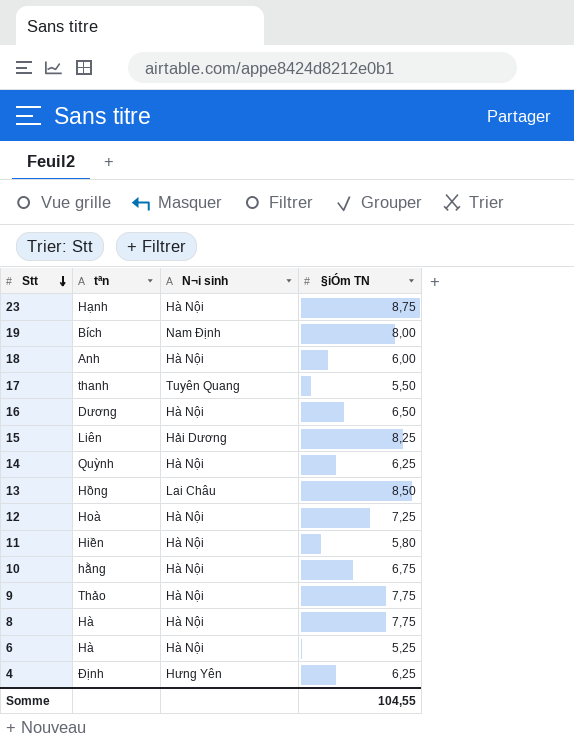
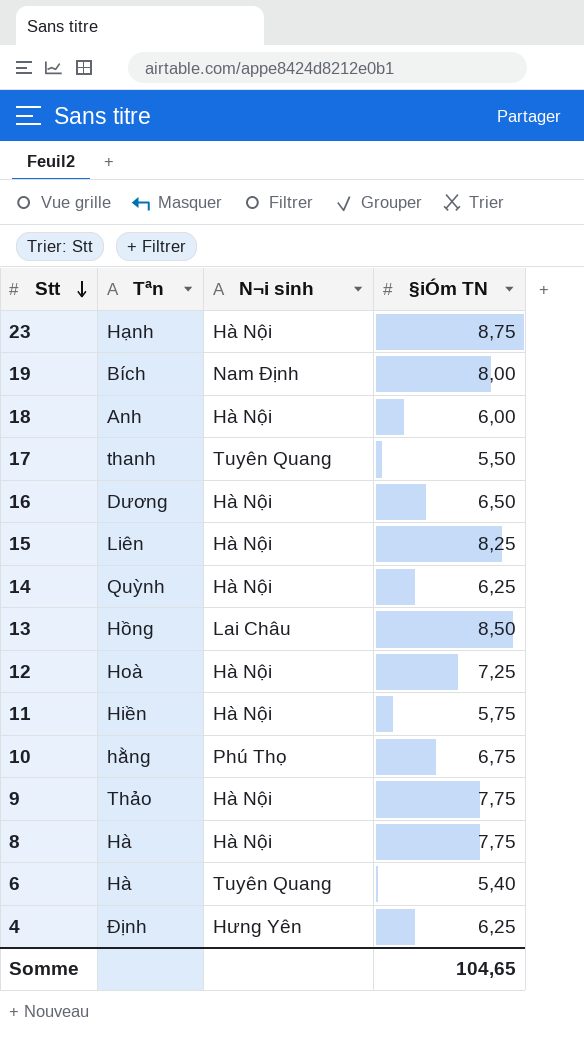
column name: tªn -> Tªn
15 | N¬i sinh: Hải Dương -> Hà Nội
11 | §iÓm TN: 5,80 -> 5,75
10 | N¬i sinh: Hà Nội -> Phú Thọ
6 | N¬i sinh: Hà Nội -> Tuyên Quang
6 | §iÓm TN: 5,25 -> 5,40
Somme | §iÓm TN: 104,55 -> 104,65

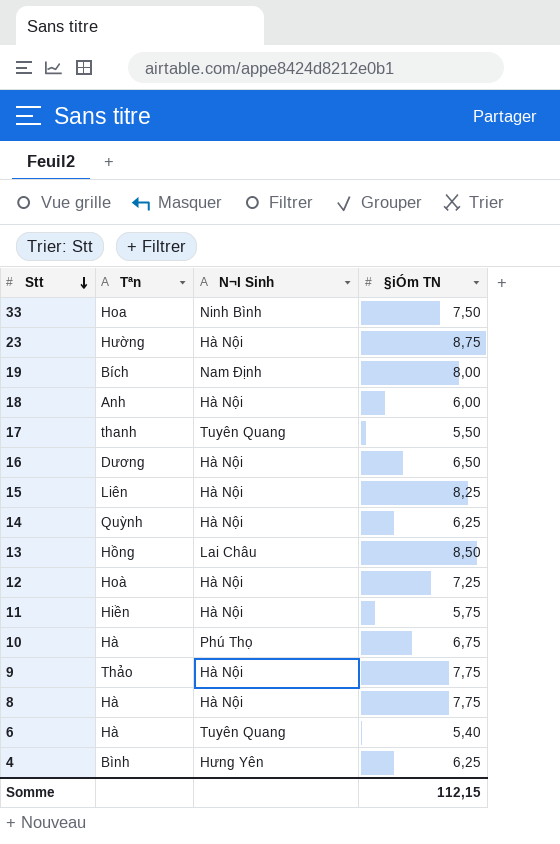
column name: N¬i sinh -> N¬I Sinh
row 33: none -> Hoa | Ninh Bình | 7,50
23 | Tªn: Hạnh -> Hường
10 | Tªn: hằng -> Hà
4 | Tªn: Định -> Bình
Somme | §iÓm TN: 104,65 -> 112,15

